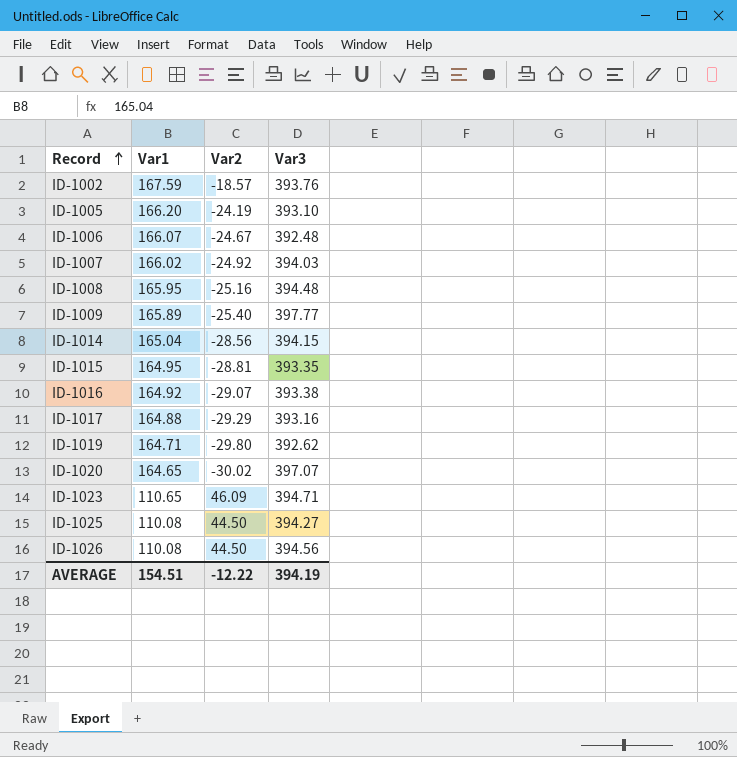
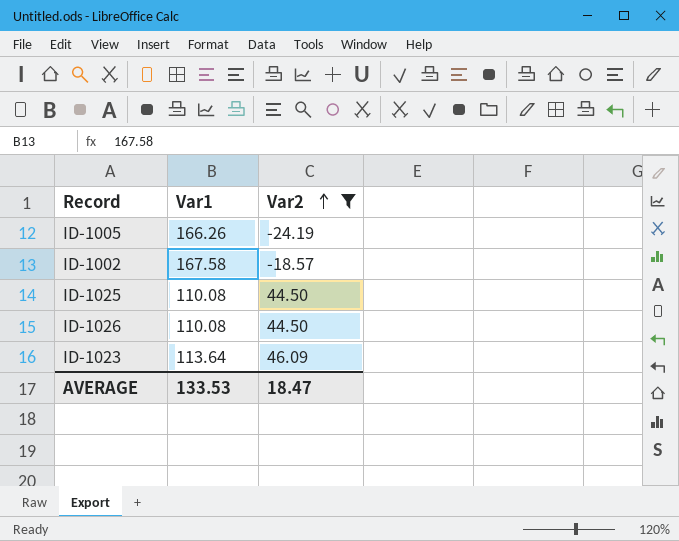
filter: none -> Var2 >= -24.19
row order: Record ascending -> Var2 ascending
column Var3 | position: 4 -> none
ID-1005 | Var1: 166.20 -> 166.26
ID-1002 | Var1: 167.59 -> 167.58
ID-1023 | Var1: 110.65 -> 113.64
AVERAGE | Var1: 154.51 -> 133.53
AVERAGE | Var2: -12.22 -> 18.47

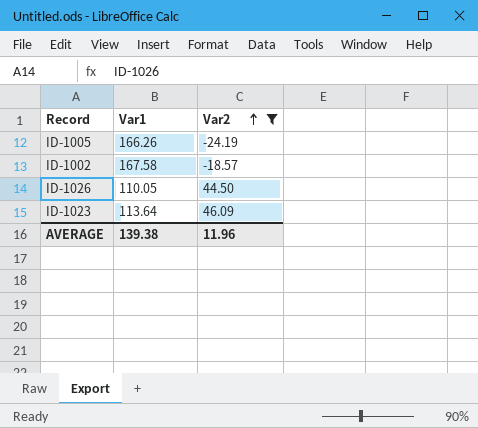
row ID-1025: 110.08 | 44.50 -> none
ID-1026 | Var1: 110.08 -> 110.05
AVERAGE | Var1: 133.53 -> 139.38
AVERAGE | Var2: 18.47 -> 11.96

